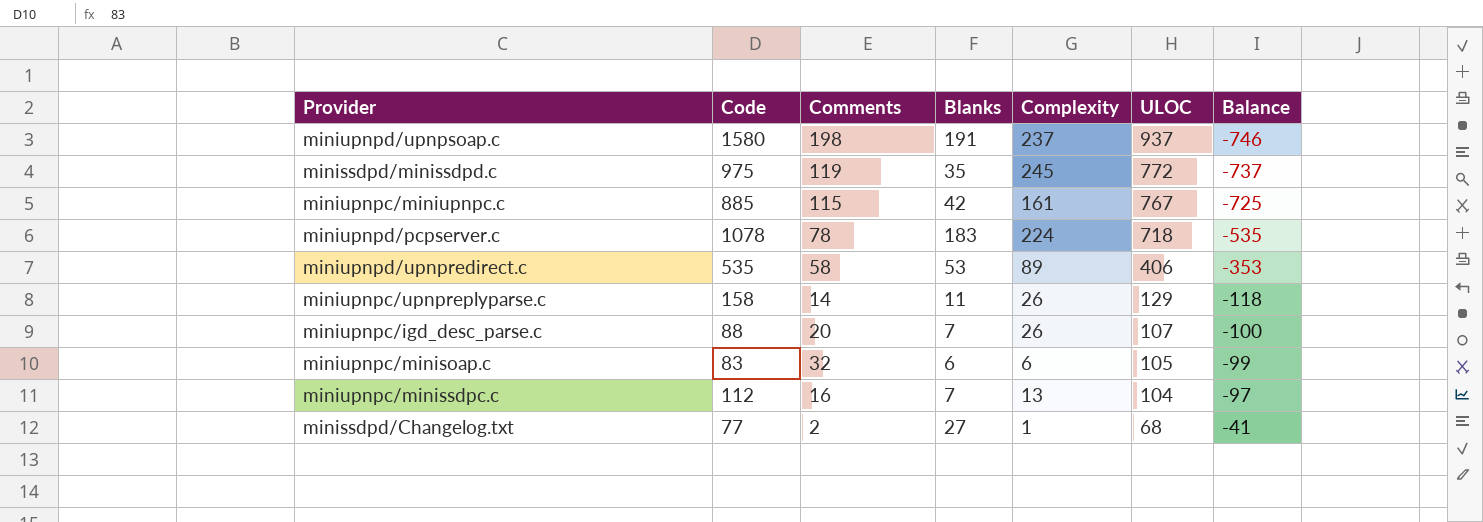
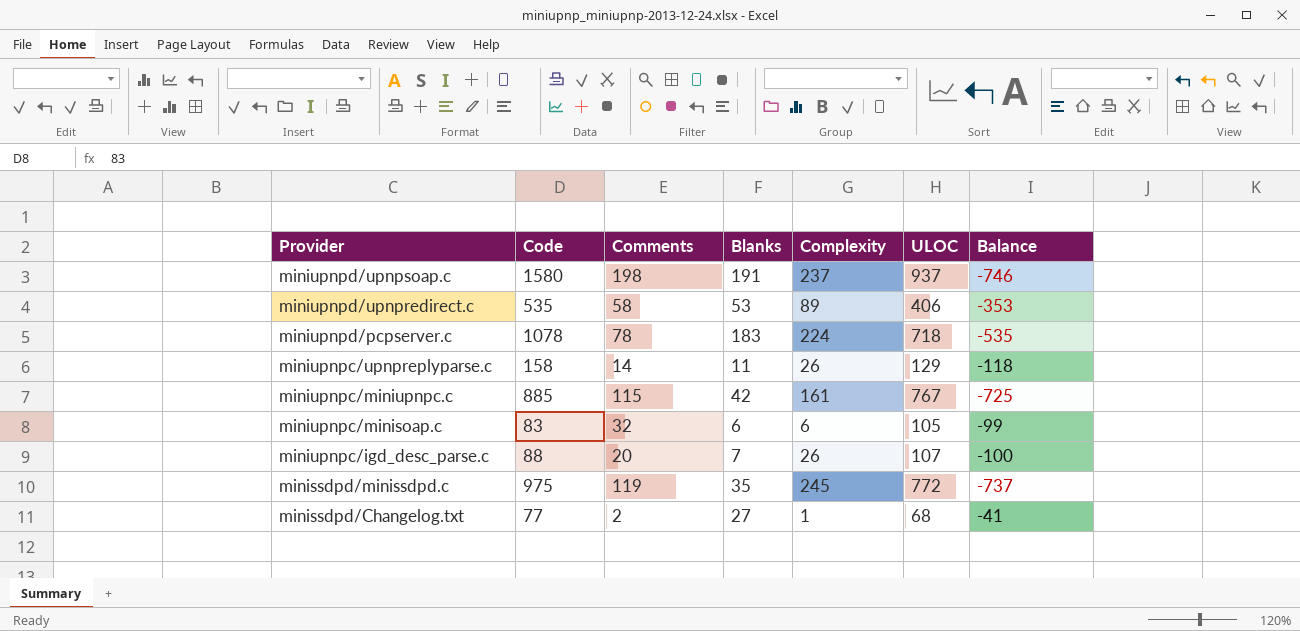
row order: ULOC descending -> Provider descending
row miniupnpc/minissdpc.c: 112 | 16 | 7 | 13 | 104 | -97 -> none

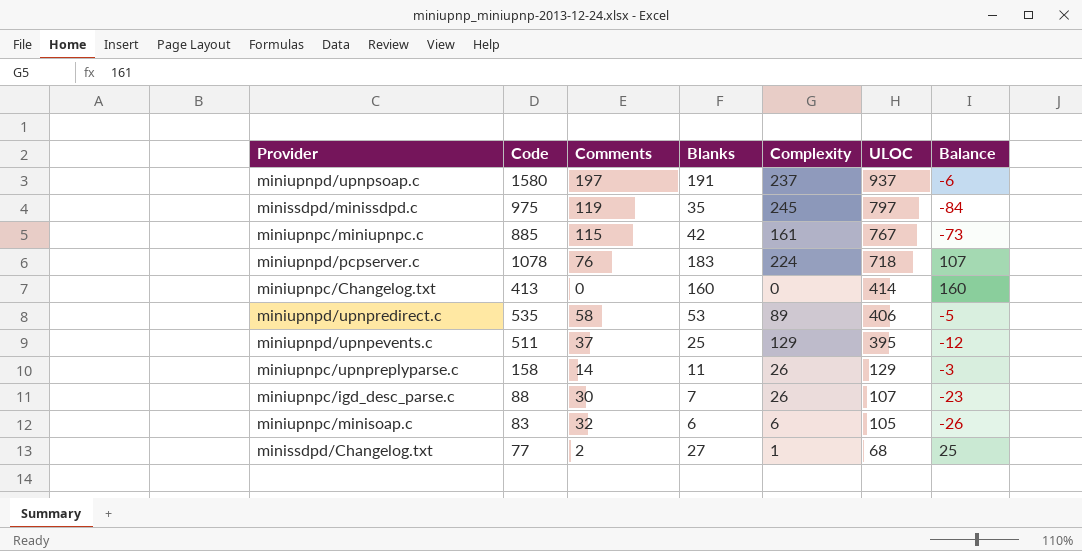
row order: Provider descending -> ULOC descending
column Balance | formula: [Blanks] - [ULOC] -> [Blanks] - [Comments]
miniupnpd/upnpsoap.c | Comments: 198 -> 197
minissdpd/minissdpd.c | ULOC: 772 -> 797
miniupnpd/pcpserver.c | Comments: 78 -> 76
row miniupnpc/Changelog.txt: none -> 413 | 0 | 160 | 0 | 414 | 160
row miniupnpd/upnpevents.c: none -> 511 | 37 | 25 | 129 | 395 | -12
miniupnpc/igd_desc_parse.c | Comments: 20 -> 30

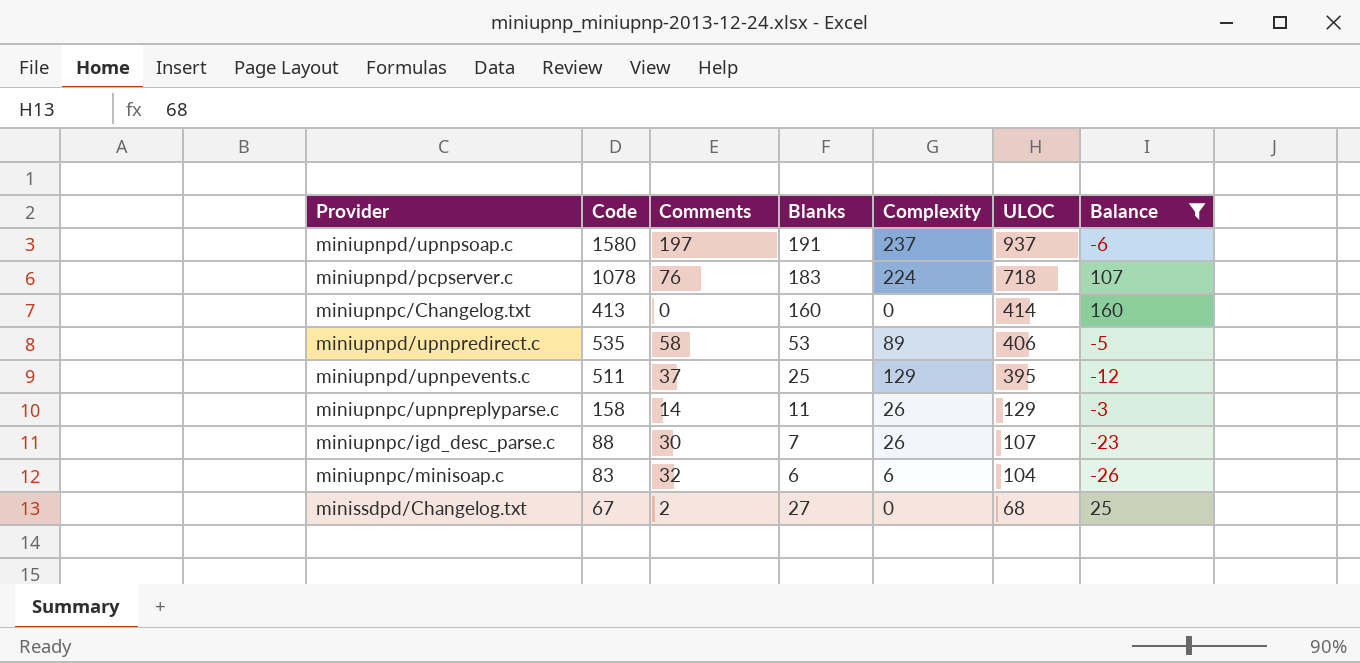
filter: none -> Balance >= -26
miniupnpc/minisoap.c | ULOC: 105 -> 104
minissdpd/Changelog.txt | Code: 77 -> 67
minissdpd/Changelog.txt | Complexity: 1 -> 0

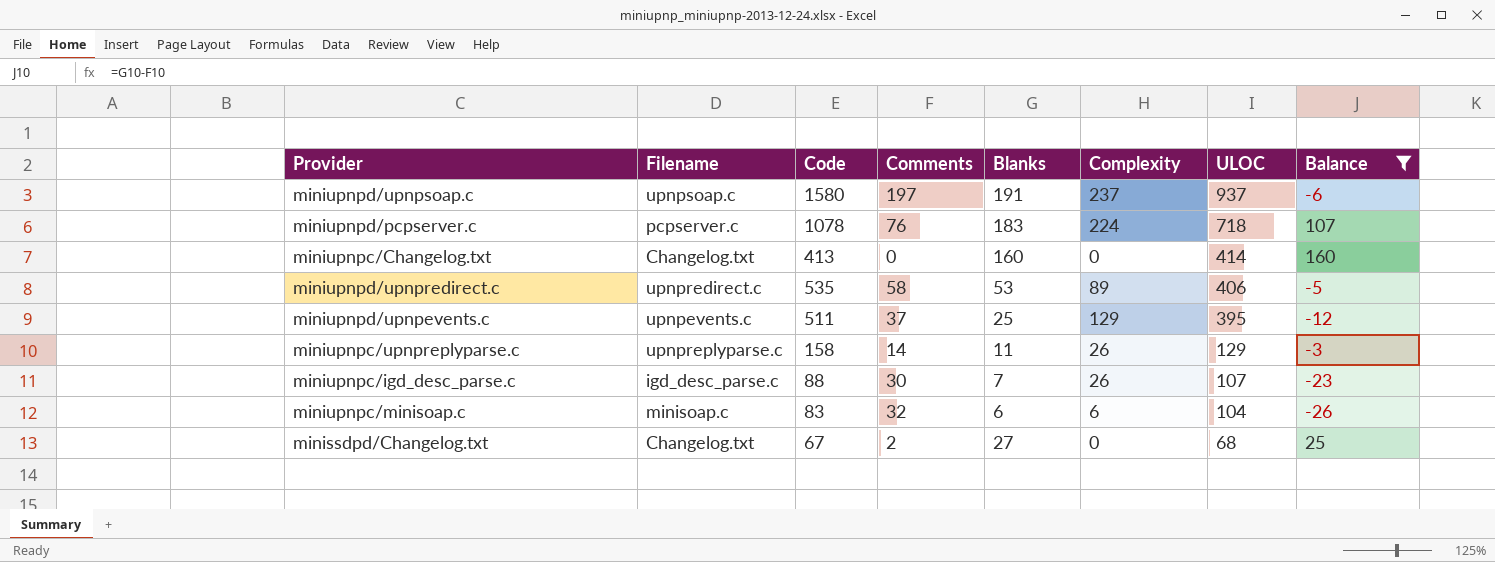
column Filename | position: none -> 2

